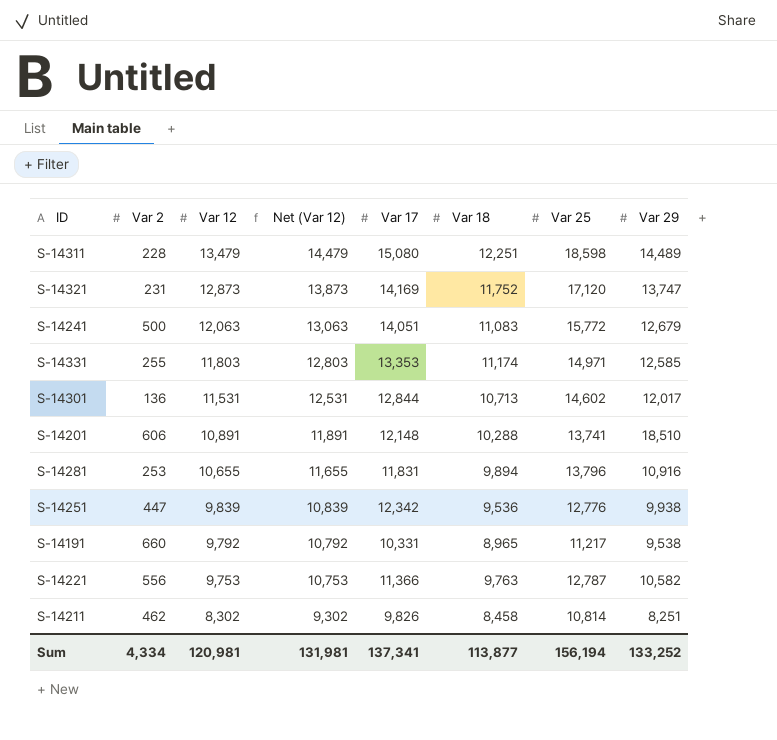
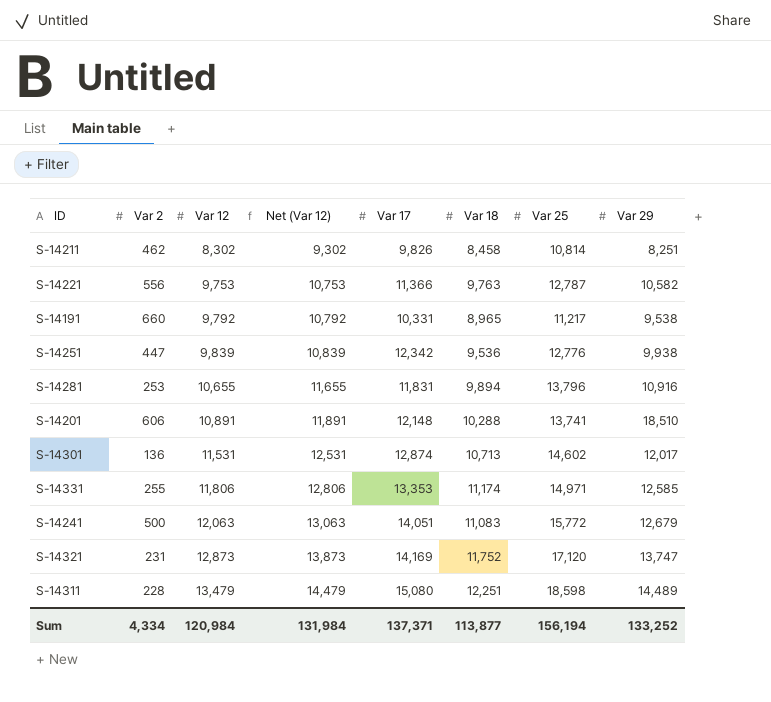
row order: Var 12 descending -> Var 12 ascending
S-14301 | Var 17: 12,844 -> 12,874
S-14331 | Var 12: 11,803 -> 11,806
S-14331 | Net (Var 12): 12,803 -> 12,806
Sum | Var 12: 120,981 -> 120,984
Sum | Net (Var 12): 131,981 -> 131,984
Sum | Var 17: 137,341 -> 137,371

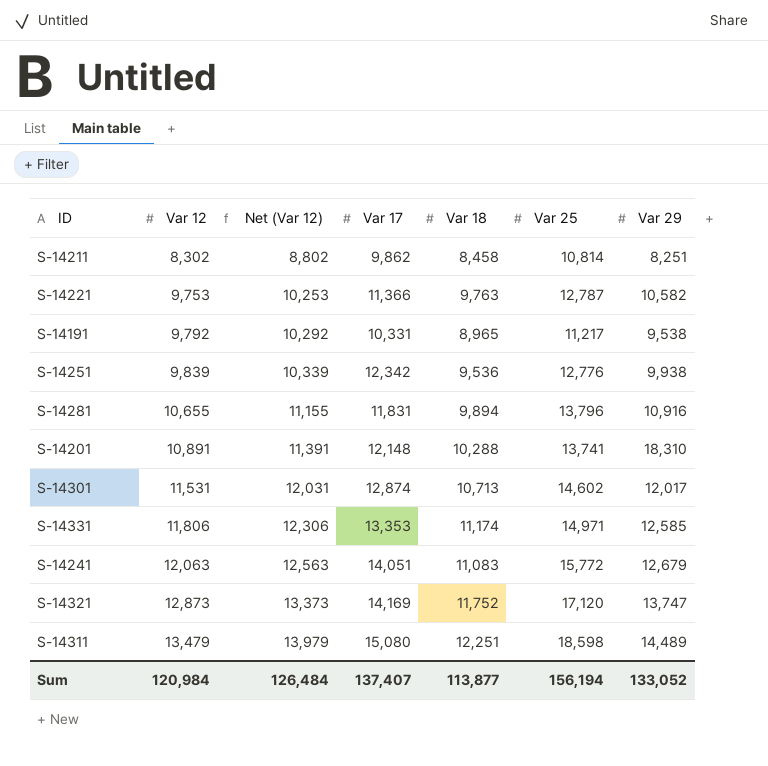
column Var 2 | position: 2 -> none
column Net (Var 12) | formula: [Var 12] + 1000 -> [Var 12] + 500
S-14211 | Var 17: 9,826 -> 9,862
S-14201 | Var 29: 18,510 -> 18,310
Sum | Net (Var 12): 131,984 -> 126,484
Sum | Var 17: 137,371 -> 137,407
Sum | Var 29: 133,252 -> 133,052

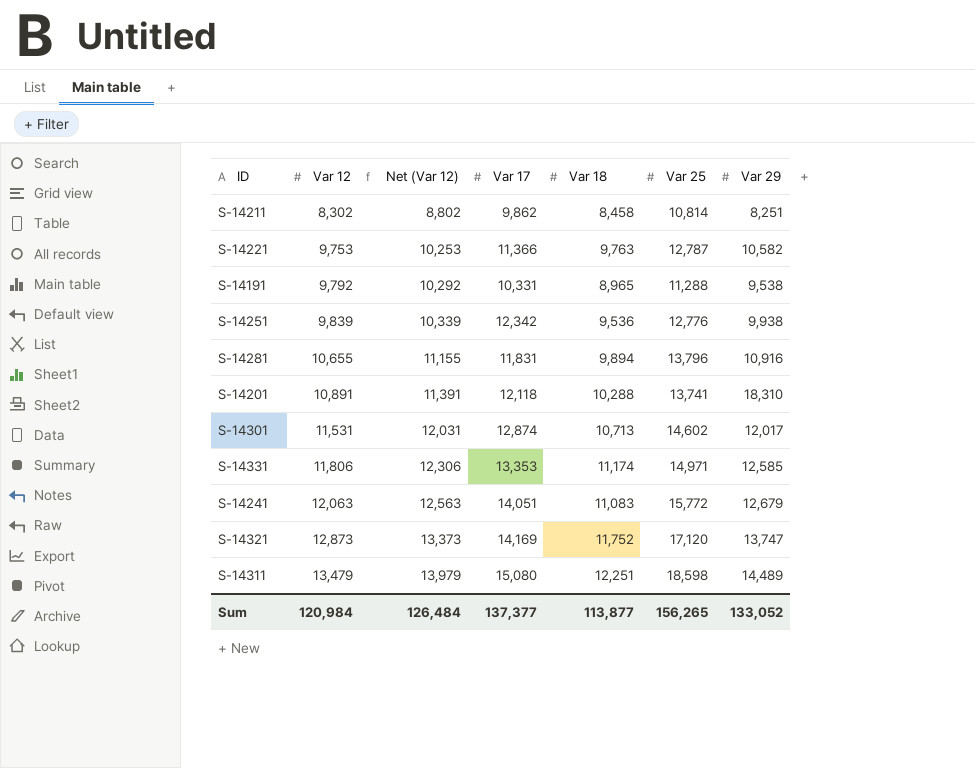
S-14191 | Var 25: 11,217 -> 11,288
S-14201 | Var 17: 12,148 -> 12,118
Sum | Var 17: 137,407 -> 137,377
Sum | Var 25: 156,194 -> 156,265

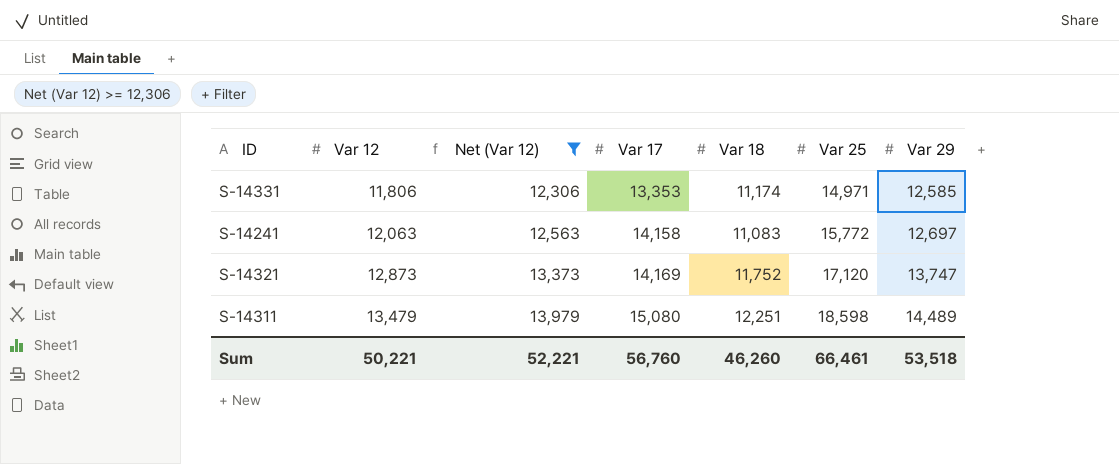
filter: none -> Net (Var 12) >= 12,306
S-14241 | Var 17: 14,051 -> 14,158
S-14241 | Var 29: 12,679 -> 12,697
Sum | Var 12: 120,984 -> 50,221
Sum | Net (Var 12): 126,484 -> 52,221
Sum | Var 17: 137,377 -> 56,760
Sum | Var 18: 113,877 -> 46,260
Sum | Var 25: 156,265 -> 66,461
Sum | Var 29: 133,052 -> 53,518

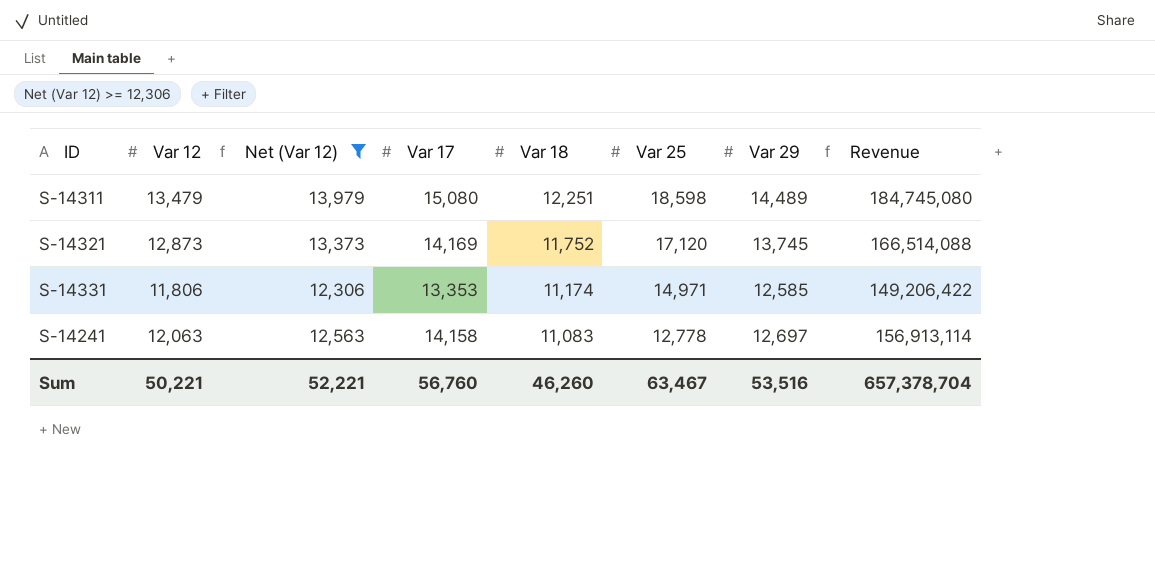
row order: Var 12 ascending -> Var 18 descending
column Revenue | formula: none -> [Var 17] * [Var 18]
S-14321 | Var 29: 13,747 -> 13,745
S-14241 | Var 25: 15,772 -> 12,778
Sum | Var 25: 66,461 -> 63,467
Sum | Var 29: 53,518 -> 53,516

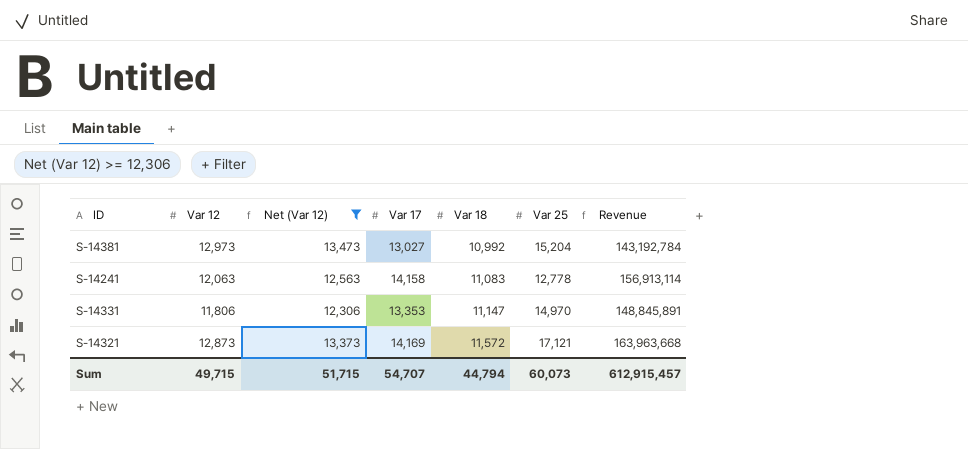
row order: Var 18 descending -> Var 18 ascending
column Var 29 | position: 7 -> none
row S-14311: 13,479 | 13,979 | 15,080 | 12,251 | 18,598 | 14,489 | 184,745,080 -> none
row S-14381: none -> 12,973 | 13,473 | 13,027 | 10,992 | 15,204 | 143,192,784
S-14331 | Var 18: 11,174 -> 11,147
S-14331 | Var 25: 14,971 -> 14,970
S-14331 | Revenue: 149,206,422 -> 148,845,891
S-14321 | Var 18: 11,752 -> 11,572
S-14321 | Var 25: 17,120 -> 17,121
S-14321 | Revenue: 166,514,088 -> 163,963,668
Sum | Var 12: 50,221 -> 49,715
Sum | Net (Var 12): 52,221 -> 51,715
Sum | Var 17: 56,760 -> 54,707
Sum | Var 18: 46,260 -> 44,794
Sum | Var 25: 63,467 -> 60,073
Sum | Revenue: 657,378,704 -> 612,915,457

